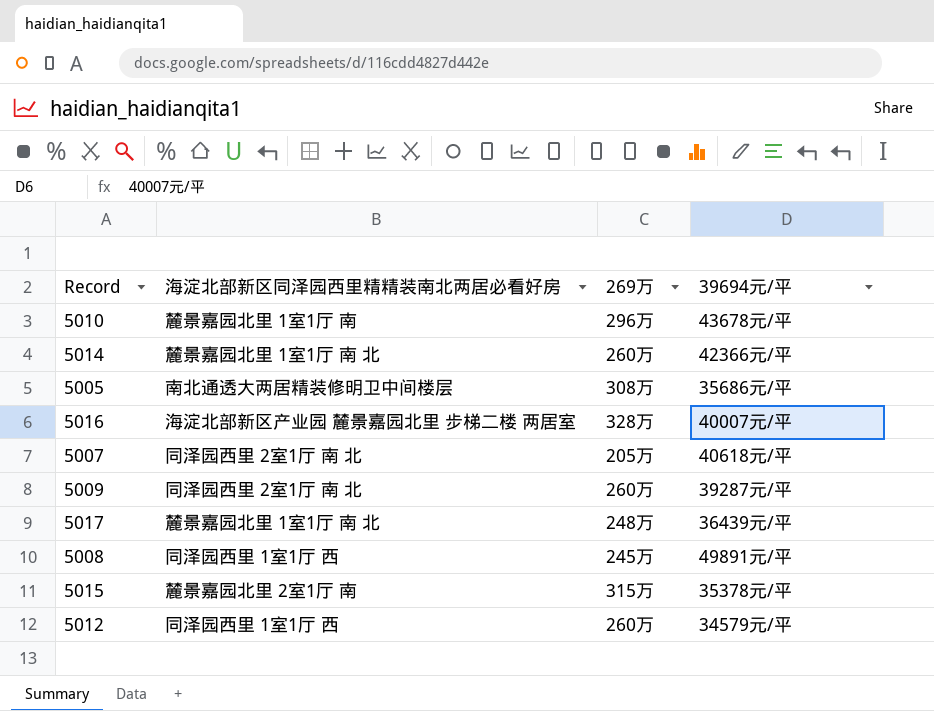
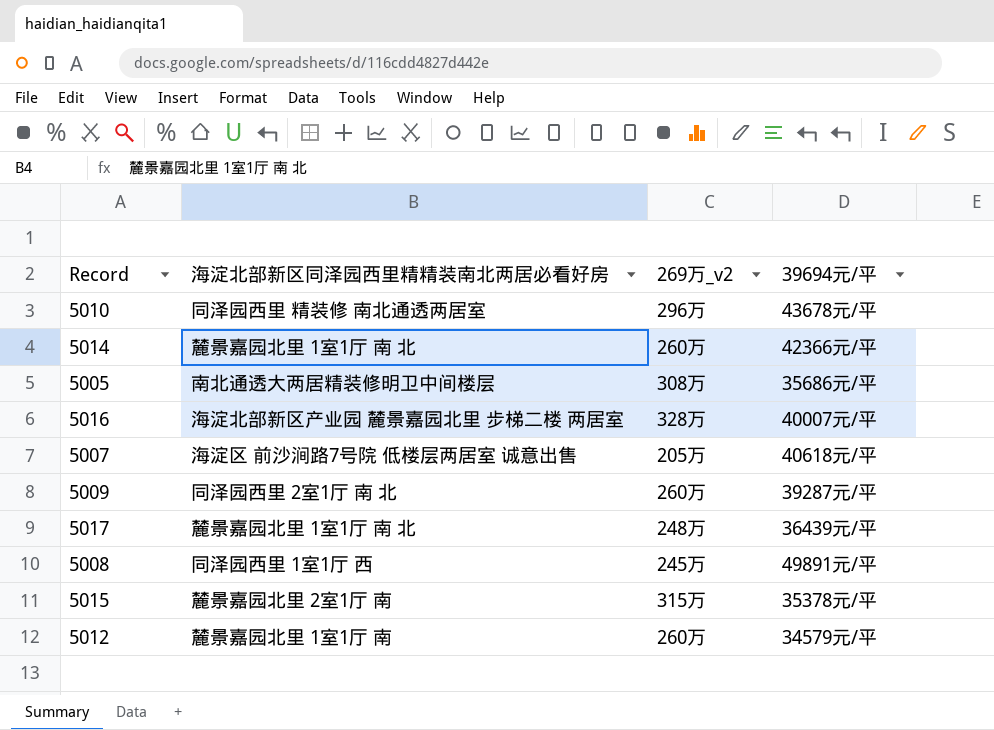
column name: 269万 -> 269万_v2
5010 | 海淀北部新区同泽园西里精精装南北两居必看好房: 麓景嘉园北里 1室1厅 南 -> 同泽园西里 精装修 南北通透两居室
5007 | 海淀北部新区同泽园西里精精装南北两居必看好房: 同泽园西里 2室1厅 南 北 -> 海淀区 前沙涧路7号院 低楼层两居室 诚意出售
5012 | 海淀北部新区同泽园西里精精装南北两居必看好房: 同泽园西里 1室1厅 西 -> 麓景嘉园北里 1室1厅 南

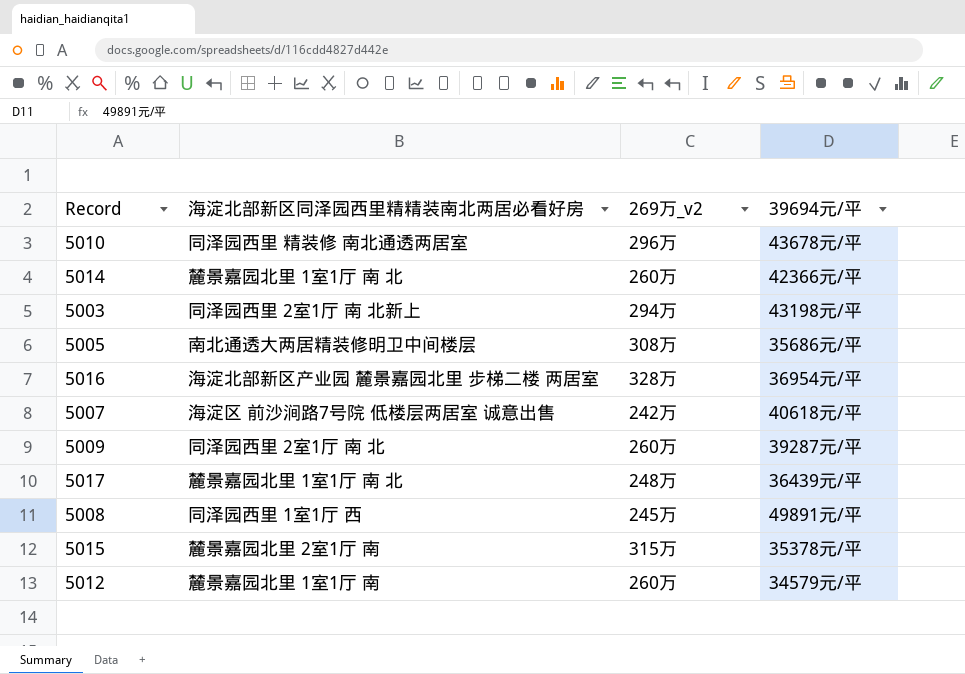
row 5003: none -> 同泽园西里 2室1厅 南 北新上 | 294万 | 43198元/平
5016 | 39694元/平: 40007元/平 -> 36954元/平
5007 | 269万_v2: 205万 -> 242万

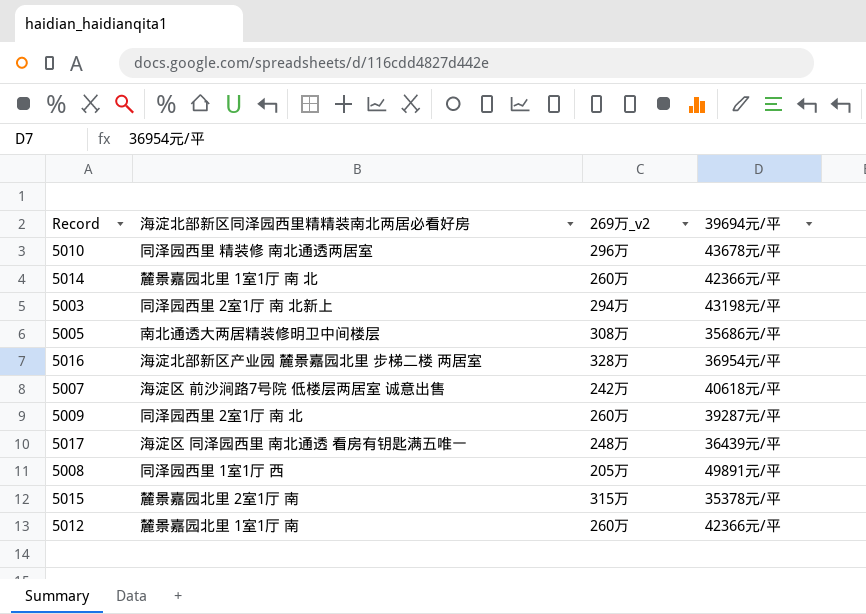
5017 | 海淀北部新区同泽园西里精精装南北两居必看好房: 麓景嘉园北里 1室1厅 南 北 -> 海淀区 同泽园西里 南北通透 看房有钥匙满五唯一
5008 | 269万_v2: 245万 -> 205万
5012 | 39694元/平: 34579元/平 -> 42366元/平

